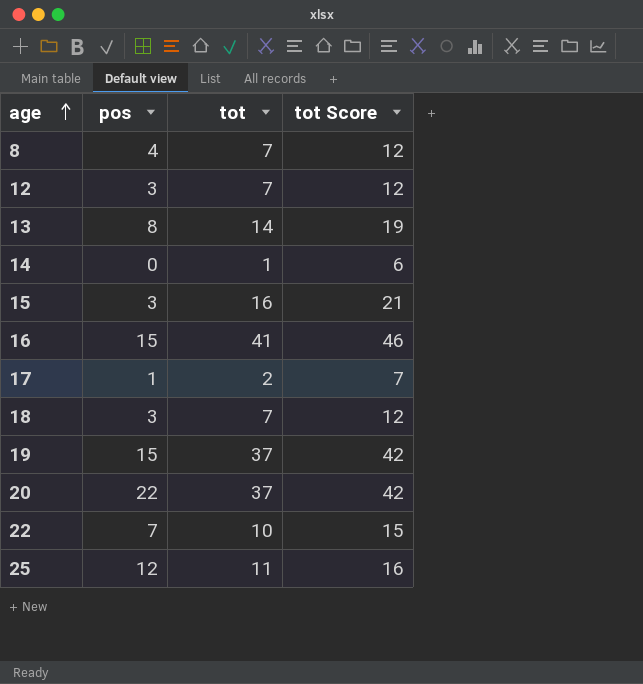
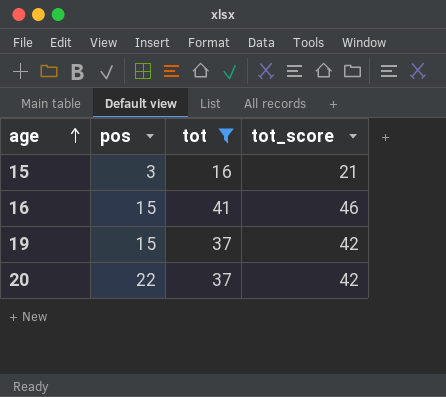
filter: none -> tot >= 16
column name: tot Score -> tot_score

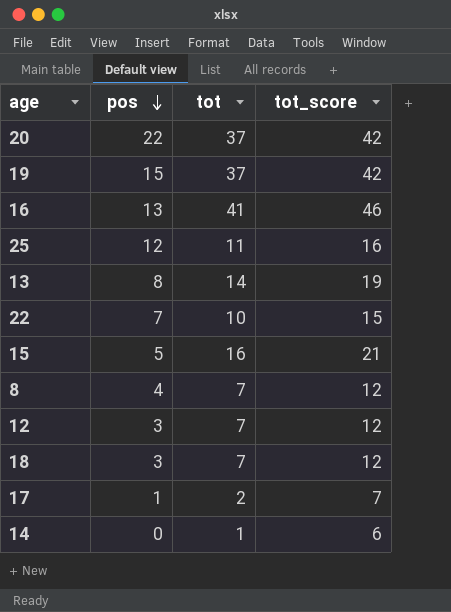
filter: tot >= 16 -> none
row order: age ascending -> pos descending
16 | pos: 15 -> 13
15 | pos: 3 -> 5

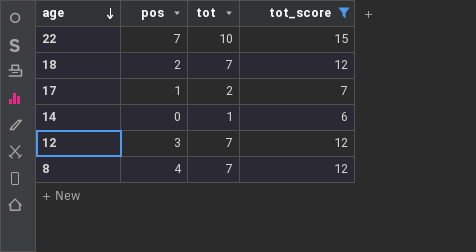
filter: none -> tot_score <= 15
row order: pos descending -> age descending
18 | pos: 3 -> 2

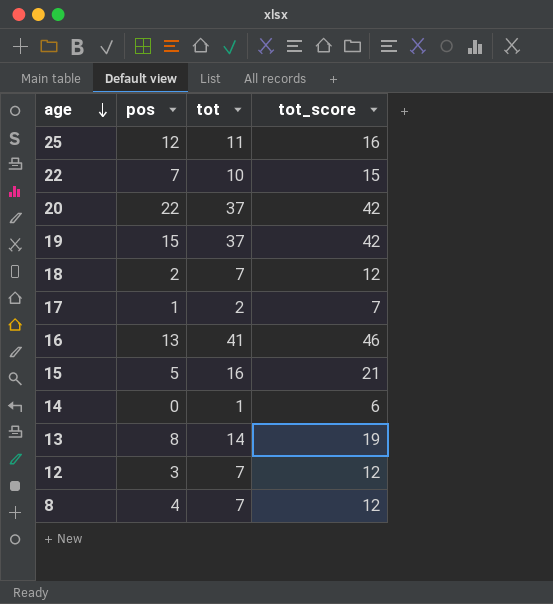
filter: tot_score <= 15 -> none

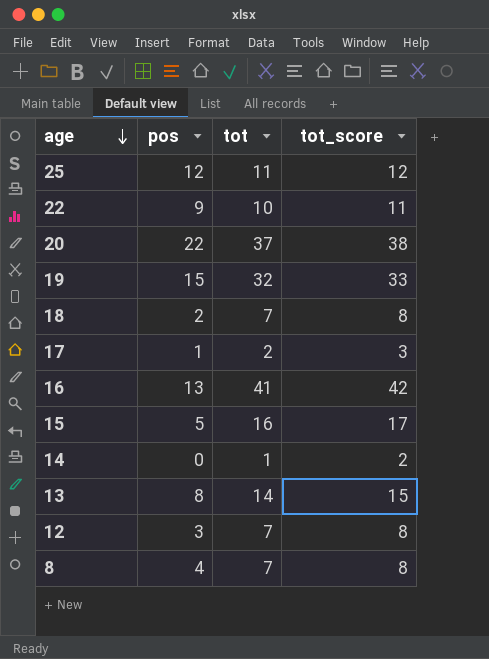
column tot_score | formula: [tot] + 5 -> [tot] + 1
22 | pos: 7 -> 9
19 | tot: 37 -> 32

